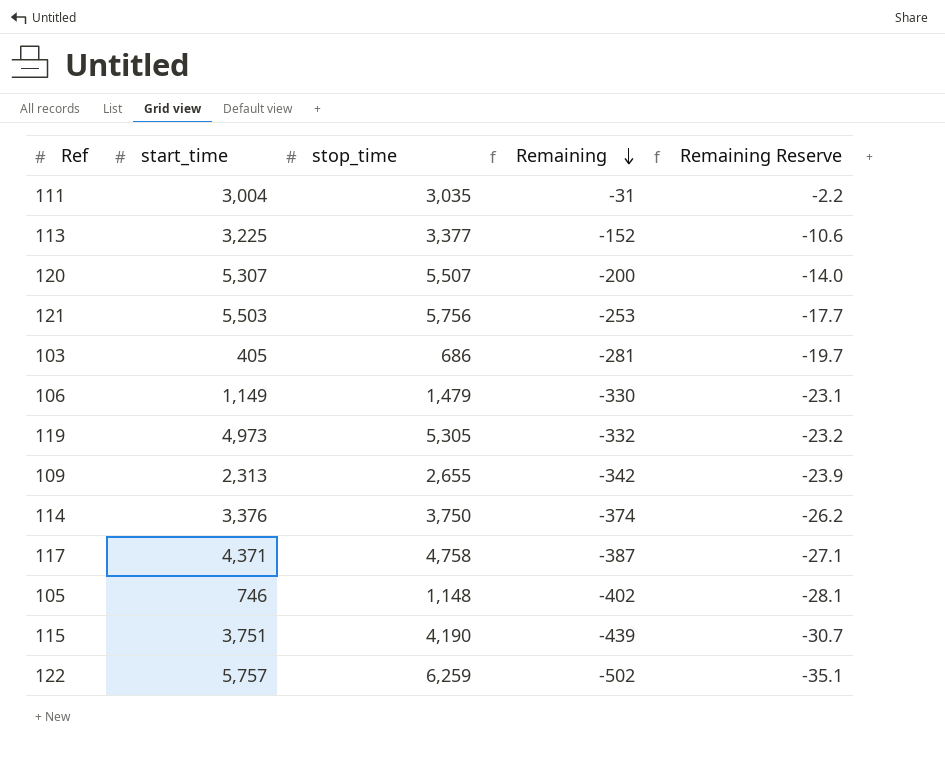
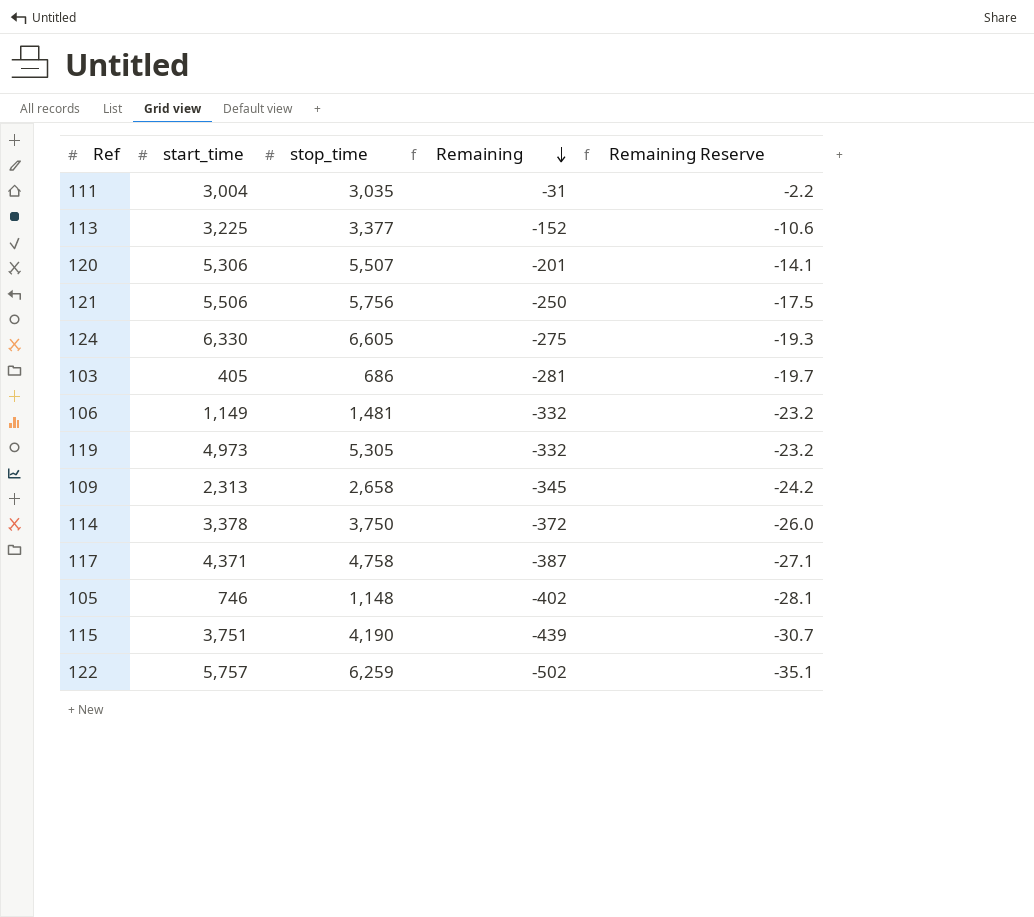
120 | start_time: 5,307 -> 5,306
120 | Remaining: -200 -> -201
120 | Remaining Reserve: -14.0 -> -14.1
121 | start_time: 5,503 -> 5,506
121 | Remaining: -253 -> -250
121 | Remaining Reserve: -17.7 -> -17.5
row 124: none -> 6,330 | 6,605 | -275 | -19.3
106 | stop_time: 1,479 -> 1,481
106 | Remaining: -330 -> -332
106 | Remaining Reserve: -23.1 -> -23.2
109 | stop_time: 2,655 -> 2,658
109 | Remaining: -342 -> -345
109 | Remaining Reserve: -23.9 -> -24.2
114 | start_time: 3,376 -> 3,378
114 | Remaining: -374 -> -372
114 | Remaining Reserve: -26.2 -> -26.0

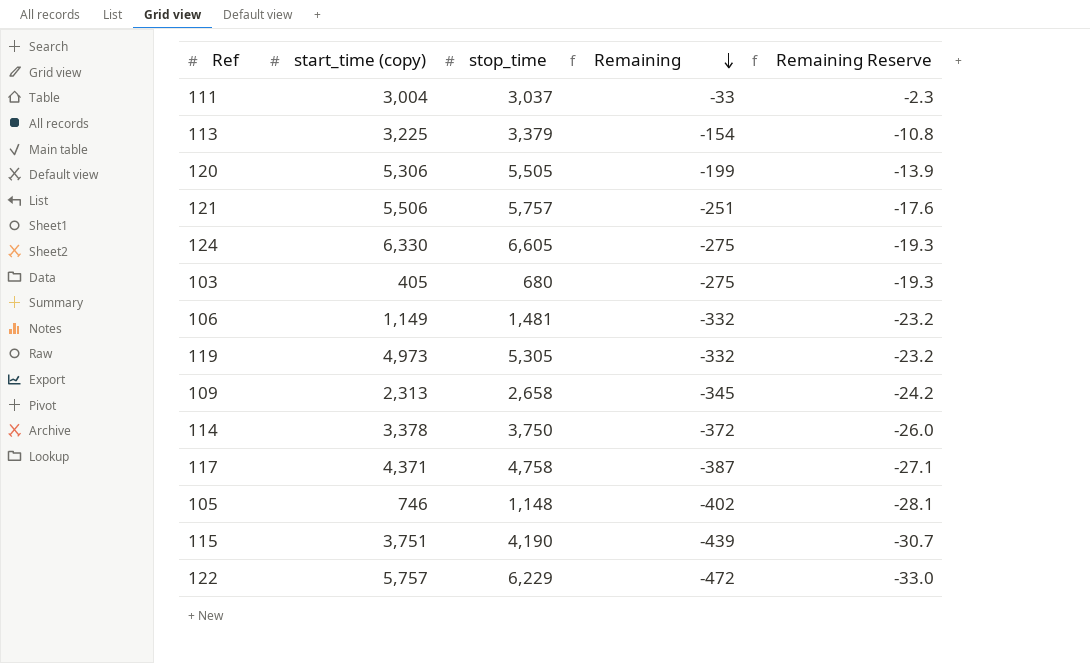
column name: start_time -> start_time (copy)
111 | stop_time: 3,035 -> 3,037
111 | Remaining: -31 -> -33
111 | Remaining Reserve: -2.2 -> -2.3
113 | stop_time: 3,377 -> 3,379
113 | Remaining: -152 -> -154
113 | Remaining Reserve: -10.6 -> -10.8
120 | stop_time: 5,507 -> 5,505
120 | Remaining: -201 -> -199
120 | Remaining Reserve: -14.1 -> -13.9
121 | stop_time: 5,756 -> 5,757
121 | Remaining: -250 -> -251
121 | Remaining Reserve: -17.5 -> -17.6
103 | stop_time: 686 -> 680
103 | Remaining: -281 -> -275
103 | Remaining Reserve: -19.7 -> -19.3
122 | stop_time: 6,259 -> 6,229
122 | Remaining: -502 -> -472
122 | Remaining Reserve: -35.1 -> -33.0

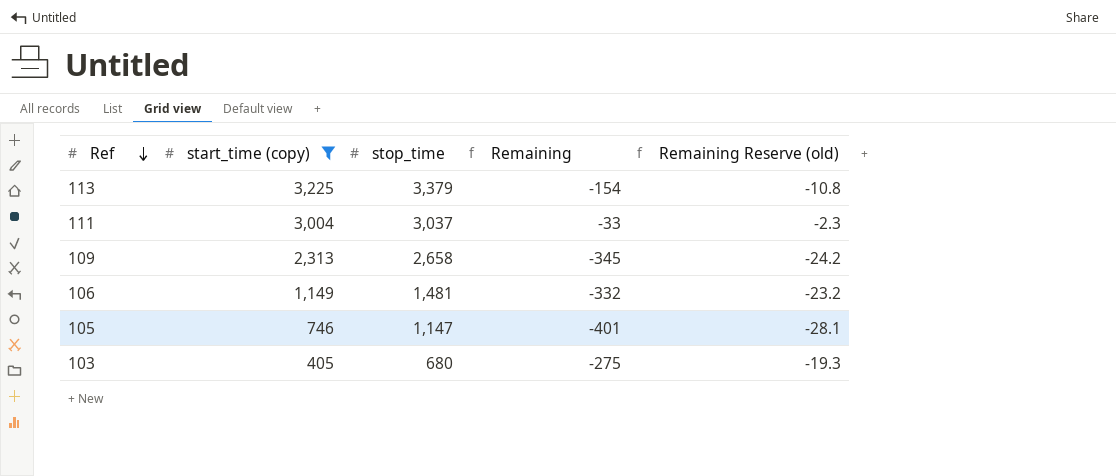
filter: none -> start_time (copy) <= 3,225
row order: Remaining descending -> Ref descending
column name: Remaining Reserve -> Remaining Reserve (old)
105 | stop_time: 1,148 -> 1,147
105 | Remaining: -402 -> -401

